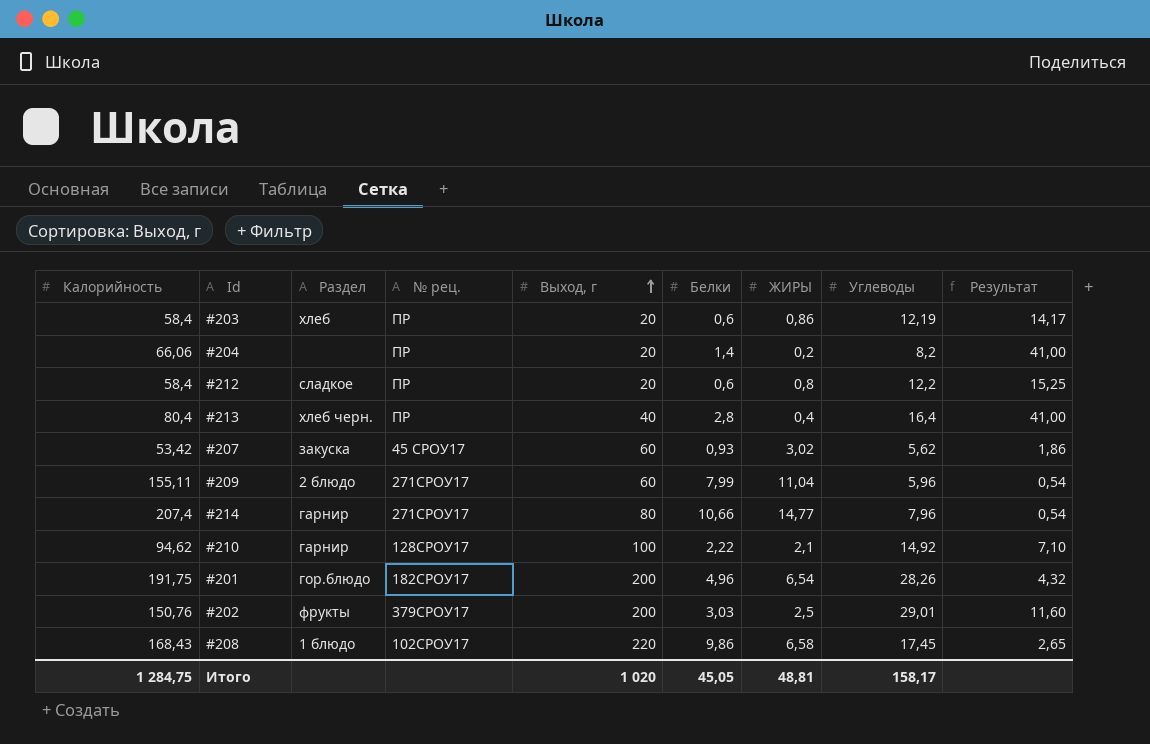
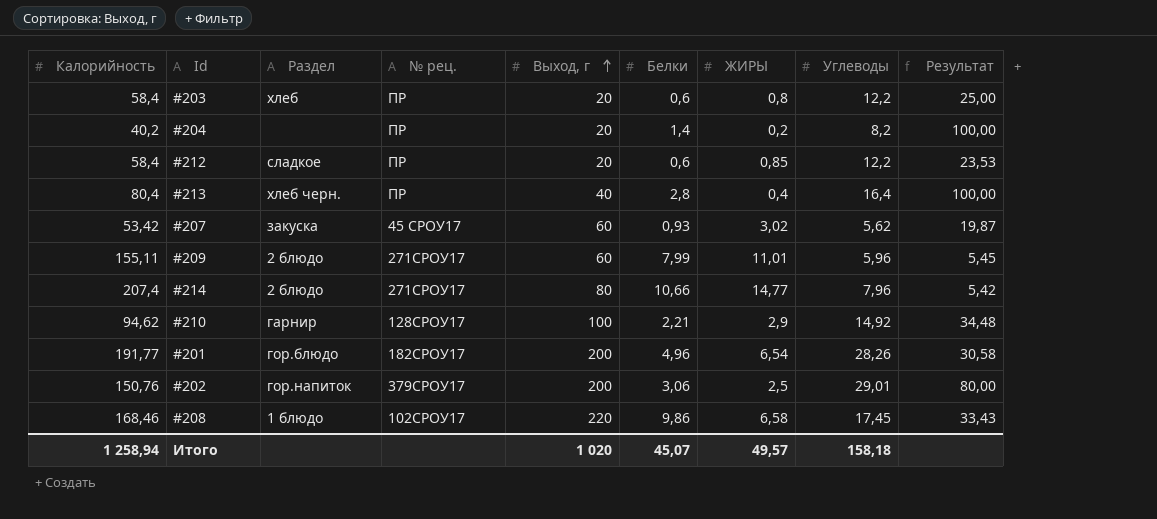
column Результат | formula: [Углеводы] / [ЖИРЫ] -> [Выход, г] / [ЖИРЫ]
#203 | ЖИРЫ: 0,86 -> 0,8
#203 | Углеводы: 12,19 -> 12,2
#204 | Калорийность: 66,06 -> 40,2
#212 | ЖИРЫ: 0,8 -> 0,85
#209 | ЖИРЫ: 11,04 -> 11,01
#214 | Раздел: гарнир -> 2 блюдо
#210 | Белки: 2,22 -> 2,21
#210 | ЖИРЫ: 2,1 -> 2,9
#201 | Калорийность: 191,75 -> 191,77
#202 | Раздел: фрукты -> гор.напиток
#202 | Белки: 3,03 -> 3,06
#208 | Калорийность: 168,43 -> 168,46
Итого | Калорийность: 1 284,75 -> 1 258,94
Итого | Белки: 45,05 -> 45,07
Итого | ЖИРЫ: 48,81 -> 49,57
Итого | Углеводы: 158,17 -> 158,18

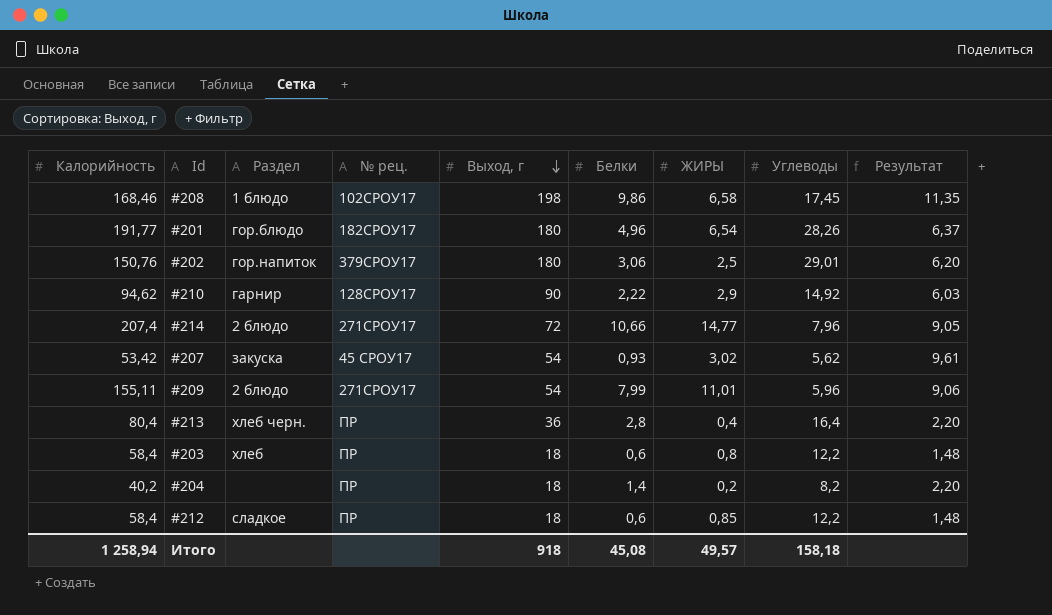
row order: Выход, г ascending -> Выход, г descending
column Результат | formula: [Выход, г] / [ЖИРЫ] -> [Выход, г] / [Углеводы]
#208 | Выход, г: 220 -> 198
#201 | Выход, г: 200 -> 180
#202 | Выход, г: 200 -> 180
#210 | Выход, г: 100 -> 90
#210 | Белки: 2,21 -> 2,22
#214 | Выход, г: 80 -> 72
#207 | Выход, г: 60 -> 54
#209 | Выход, г: 60 -> 54
#213 | Выход, г: 40 -> 36
#203 | Выход, г: 20 -> 18
#204 | Выход, г: 20 -> 18
#212 | Выход, г: 20 -> 18
Итого | Выход, г: 1 020 -> 918
Итого | Белки: 45,07 -> 45,08

